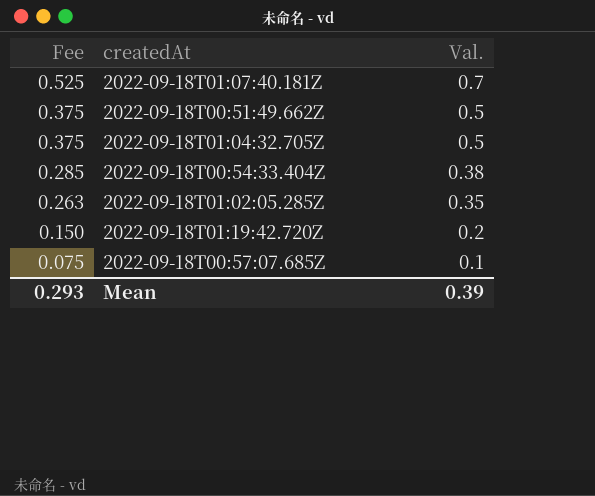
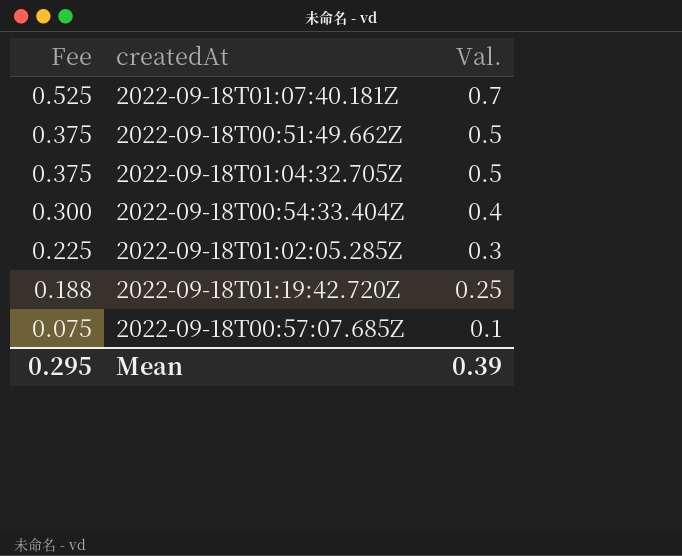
2022-09-18T00:54:33.404Z | Fee: 0.285 -> 0.300
2022-09-18T00:54:33.404Z | Val.: 0.38 -> 0.4
2022-09-18T01:02:05.285Z | Fee: 0.263 -> 0.225
2022-09-18T01:02:05.285Z | Val.: 0.35 -> 0.3
2022-09-18T01:19:42.720Z | Fee: 0.150 -> 0.188
2022-09-18T01:19:42.720Z | Val.: 0.2 -> 0.25
Mean | Fee: 0.293 -> 0.295

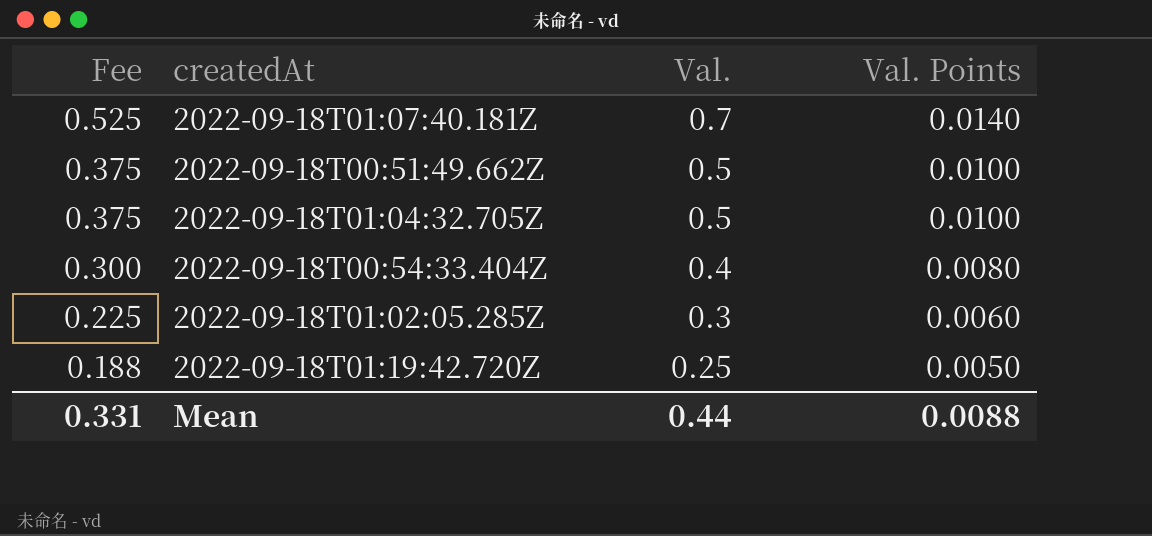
column Val. Points | formula: none -> [Val.] * 0.02
row 2022-09-18T00:57:07.685Z: 0.075 | 0.1 -> none
Mean | Fee: 0.295 -> 0.331
Mean | Val.: 0.39 -> 0.44

